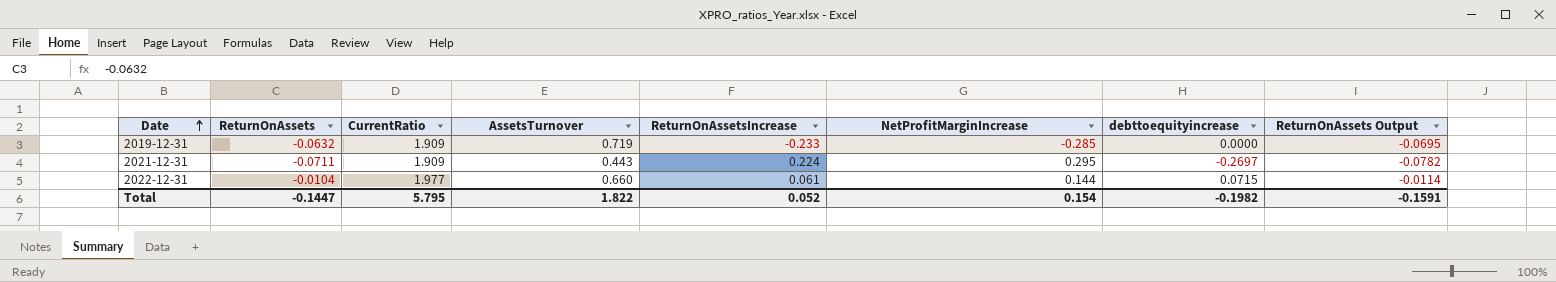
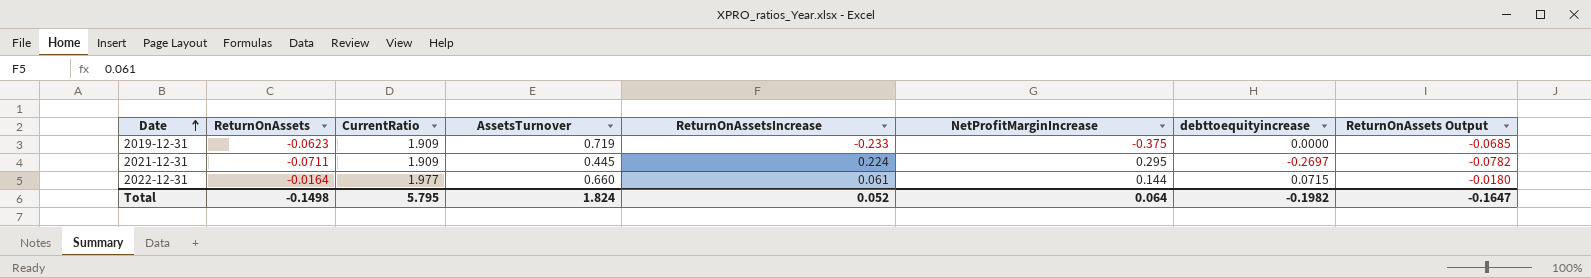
2019-12-31 | ReturnOnAssets: -0.0632 -> -0.0623
2019-12-31 | NetProfitMarginIncrease: -0.285 -> -0.375
2019-12-31 | ReturnOnAssets Output: -0.0695 -> -0.0685
2021-12-31 | AssetsTurnover: 0.443 -> 0.445
2022-12-31 | ReturnOnAssets: -0.0104 -> -0.0164
2022-12-31 | ReturnOnAssets Output: -0.0114 -> -0.0180
Total | ReturnOnAssets: -0.1447 -> -0.1498
Total | AssetsTurnover: 1.822 -> 1.824
Total | NetProfitMarginIncrease: 0.154 -> 0.064
Total | ReturnOnAssets Output: -0.1591 -> -0.1647

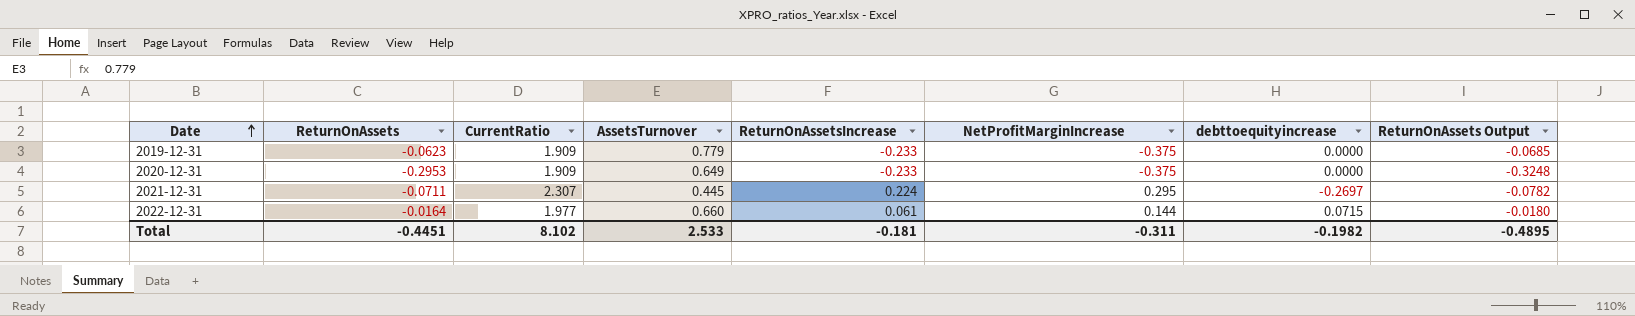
2019-12-31 | AssetsTurnover: 0.719 -> 0.779
row 2020-12-31: none -> -0.2953 | 1.909 | 0.649 | -0.233 | -0.375 | 0.0000 | -0.3248
2021-12-31 | CurrentRatio: 1.909 -> 2.307
Total | ReturnOnAssets: -0.1498 -> -0.4451
Total | CurrentRatio: 5.795 -> 8.102
Total | AssetsTurnover: 1.824 -> 2.533
Total | ReturnOnAssetsIncrease: 0.052 -> -0.181
Total | NetProfitMarginIncrease: 0.064 -> -0.311
Total | ReturnOnAssets Output: -0.1647 -> -0.4895

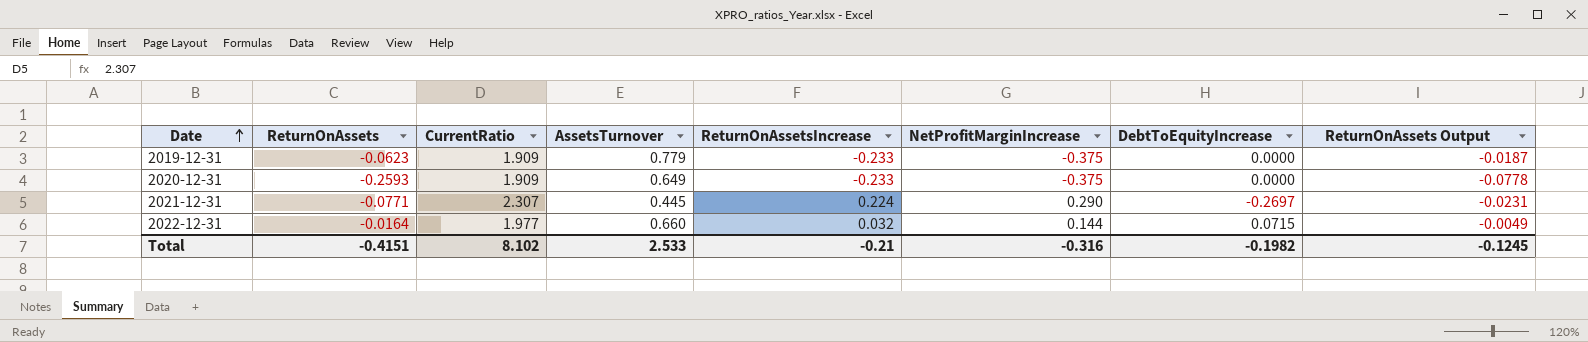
column name: debttoequityincrease -> DebtToEquityIncrease
column ReturnOnAssets Output | formula: [ReturnOnAssets] * 1.1 -> [ReturnOnAssets] * 0.3
2020-12-31 | ReturnOnAssets: -0.2953 -> -0.2593
2021-12-31 | ReturnOnAssets: -0.0711 -> -0.0771
2021-12-31 | NetProfitMarginIncrease: 0.295 -> 0.290
2022-12-31 | ReturnOnAssetsIncrease: 0.061 -> 0.032
Total | ReturnOnAssets: -0.4451 -> -0.4151
Total | ReturnOnAssetsIncrease: -0.181 -> -0.21
Total | NetProfitMarginIncrease: -0.311 -> -0.316
Total | ReturnOnAssets Output: -0.4895 -> -0.1245

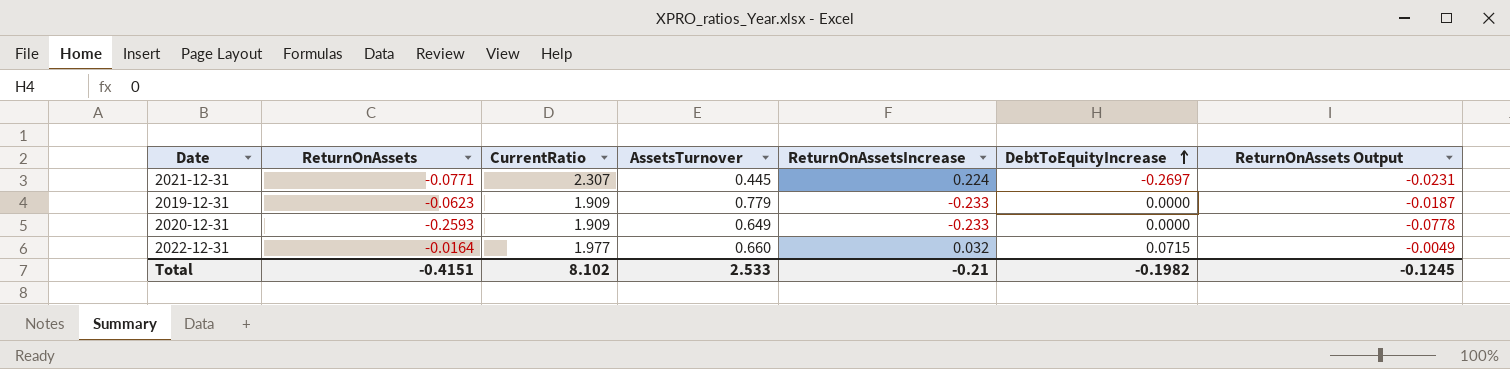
row order: Date ascending -> DebtToEquityIncrease ascending
column NetProfitMarginIncrease | position: 6 -> none

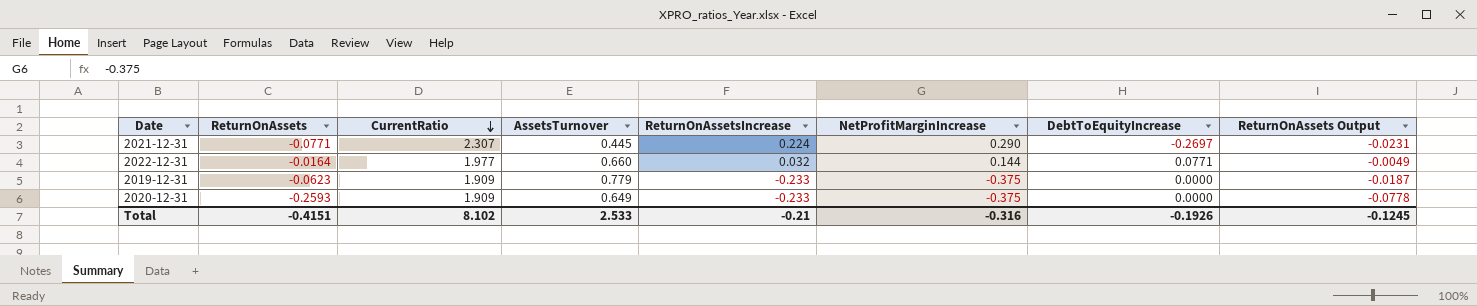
row order: DebtToEquityIncrease ascending -> CurrentRatio descending
column NetProfitMarginIncrease | position: none -> 6
2022-12-31 | DebtToEquityIncrease: 0.0715 -> 0.0771
Total | DebtToEquityIncrease: -0.1982 -> -0.1926

